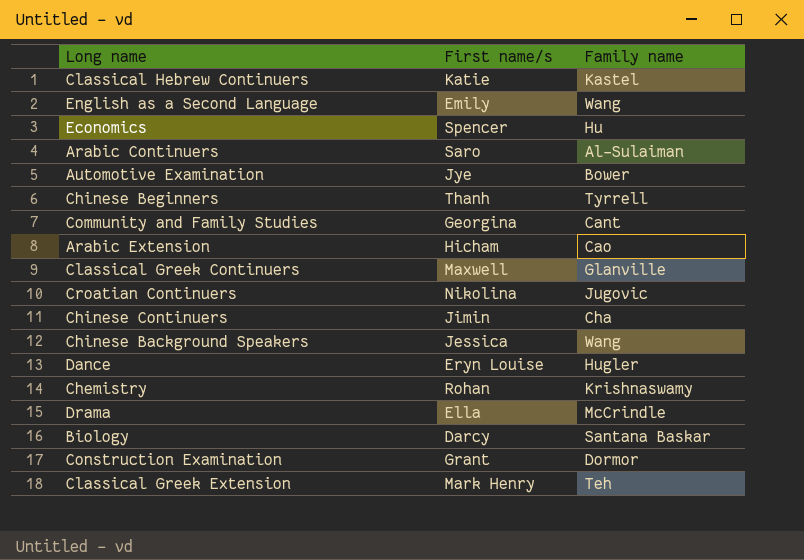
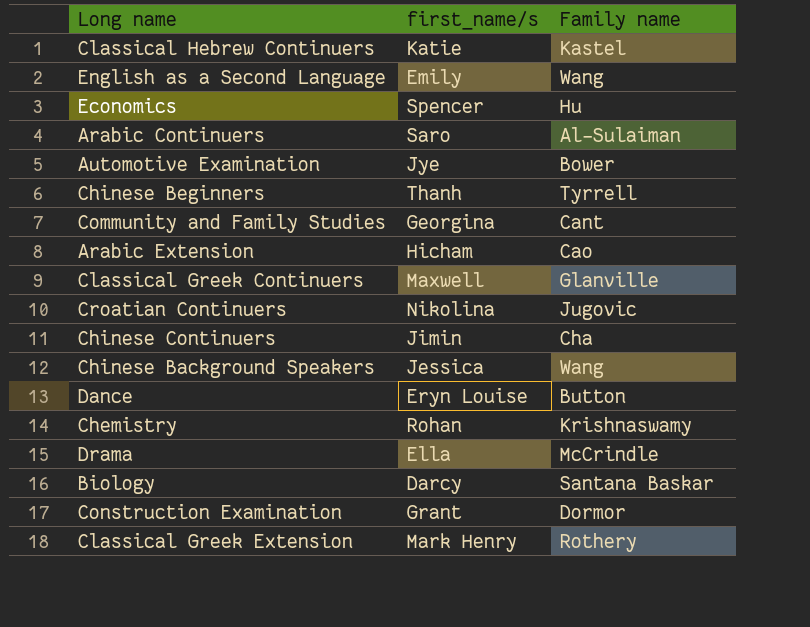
column name: First name/s -> first_name/s
Dance | Family name: Hugler -> Button
Classical Greek Extension | Family name: Teh -> Rothery

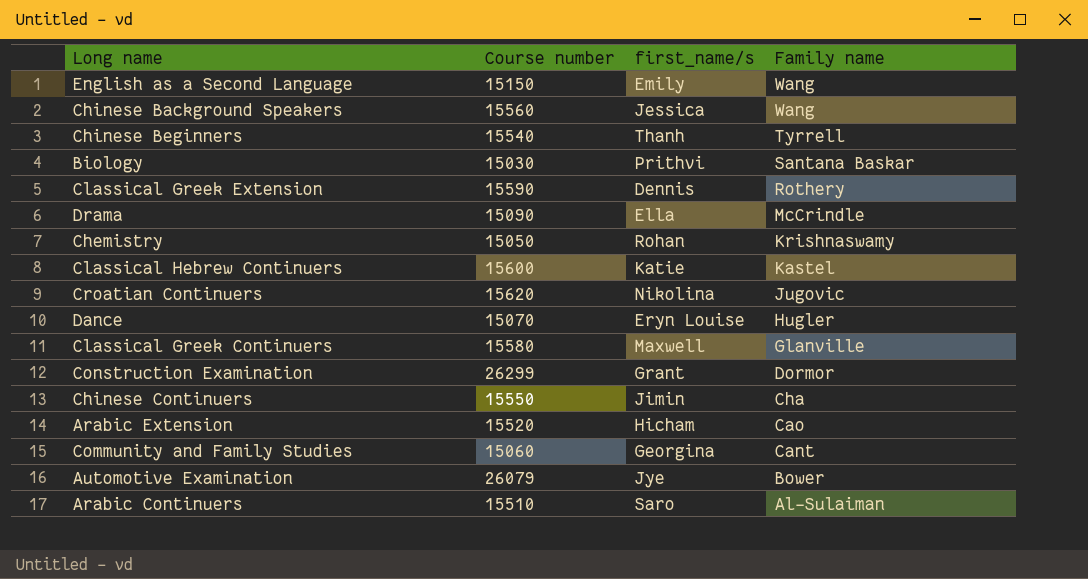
row order: none -> Family name descending
column Course number | position: none -> 2
row Economics: Spencer | Hu -> none
Biology | first_name/s: Darcy -> Prithvi
Classical Greek Extension | first_name/s: Mark Henry -> Dennis
Dance | Family name: Button -> Hugler

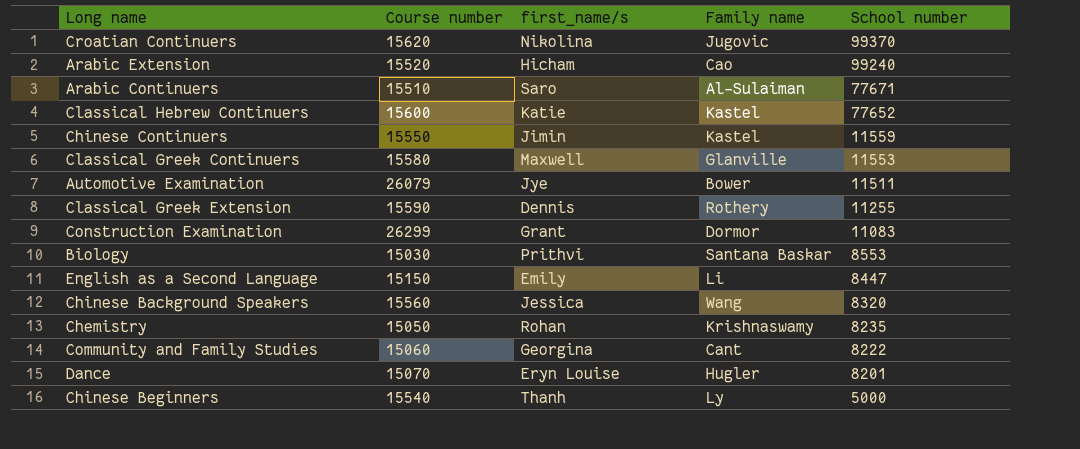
row order: Family name descending -> School number descending
column School number | position: none -> 5
row Drama: 15090 | Ella | McCrindle -> none
Chinese Continuers | Family name: Cha -> Kastel
English as a Second Language | Family name: Wang -> Li
Chinese Beginners | Family name: Tyrrell -> Ly

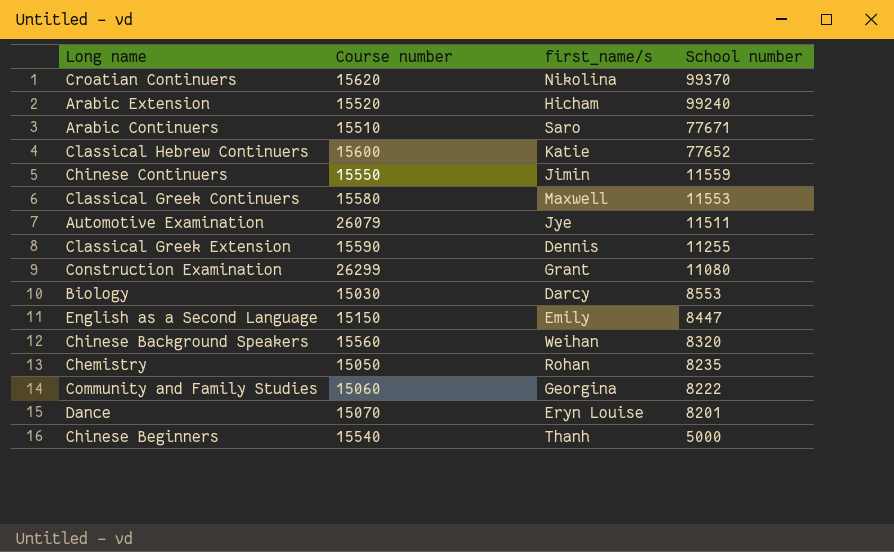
column Family name | position: 4 -> none
Construction Examination | School number: 11083 -> 11080
Biology | first_name/s: Prithvi -> Darcy
Chinese Background Speakers | first_name/s: Jessica -> Weihan

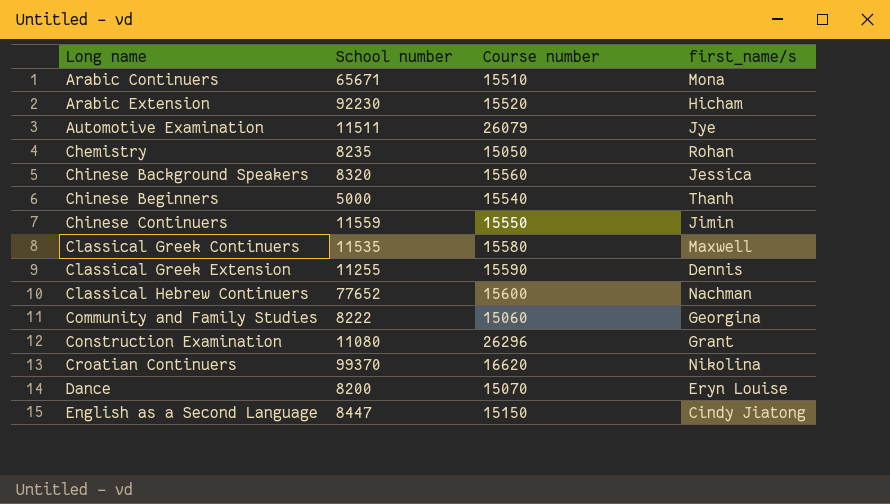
row order: School number descending -> Long name ascending
column School number | position: 4 -> 2
row Biology: 15030 | Darcy | 8553 -> none
Arabic Continuers | School number: 77671 -> 65671
Arabic Continuers | first_name/s: Saro -> Mona
Arabic Extension | School number: 99240 -> 92230
Chinese Background Speakers | first_name/s: Weihan -> Jessica
Classical Greek Continuers | School number: 11553 -> 11535
Classical Hebrew Continuers | first_name/s: Katie -> Nachman
Construction Examination | Course number: 26299 -> 26296
Croatian Continuers | Course number: 15620 -> 16620
Dance | School number: 8201 -> 8200
English as a Second Language | first_name/s: Emily -> Cindy Jiatong

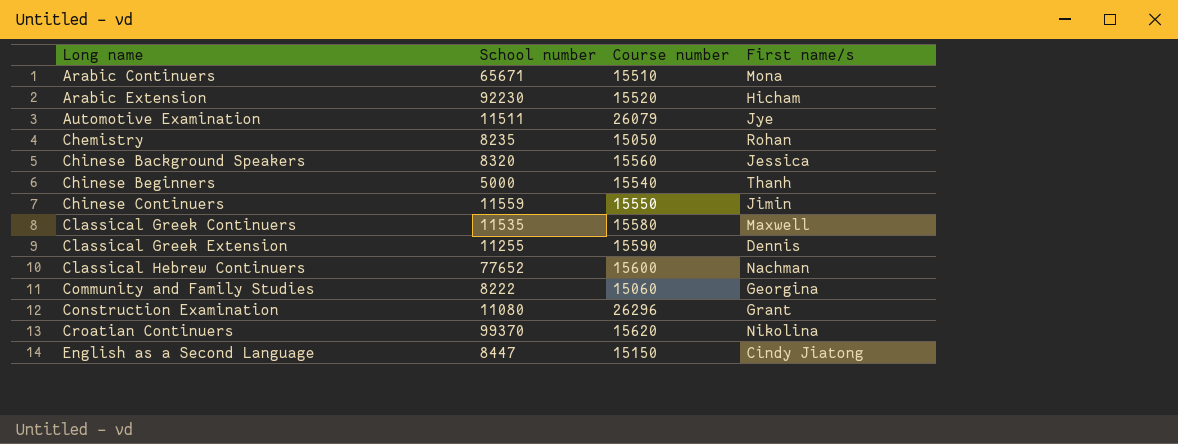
column name: first_name/s -> First name/s
row Dance: 8200 | 15070 | Eryn Louise -> none
Croatian Continuers | Course number: 16620 -> 15620

